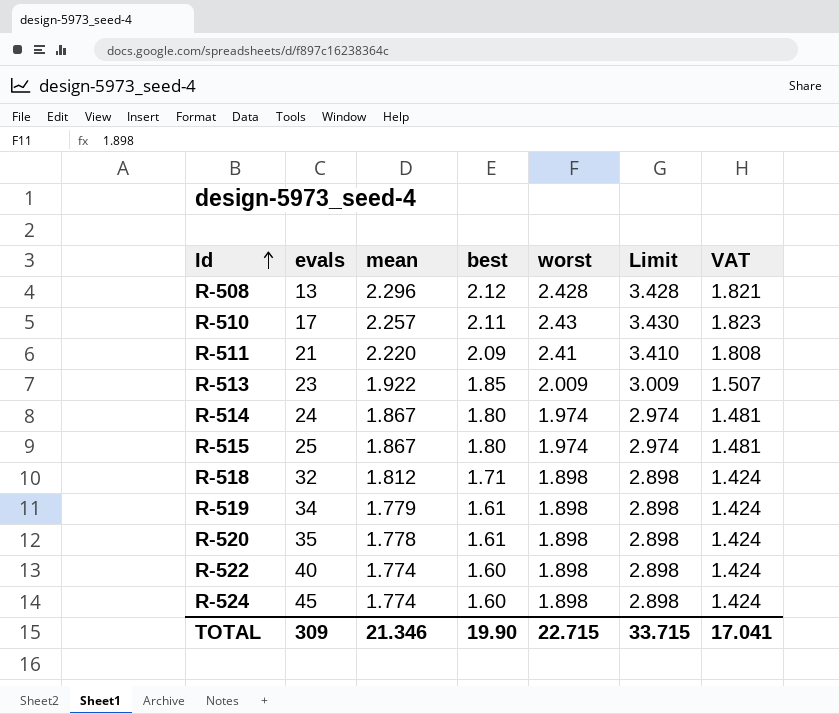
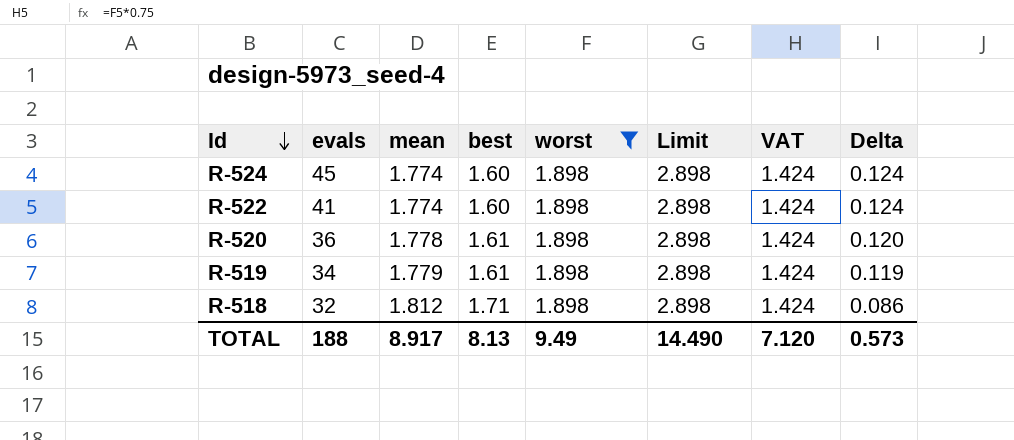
filter: none -> worst = 1.898
row order: Id ascending -> Id descending
column Delta | formula: none -> [worst] - [mean]
R-522 | evals: 40 -> 41
R-520 | evals: 35 -> 36
TOTAL | evals: 309 -> 188
TOTAL | mean: 21.346 -> 8.917
TOTAL | best: 19.90 -> 8.13
TOTAL | worst: 22.715 -> 9.49
TOTAL | Limit: 33.715 -> 14.490
TOTAL | VAT: 17.041 -> 7.120

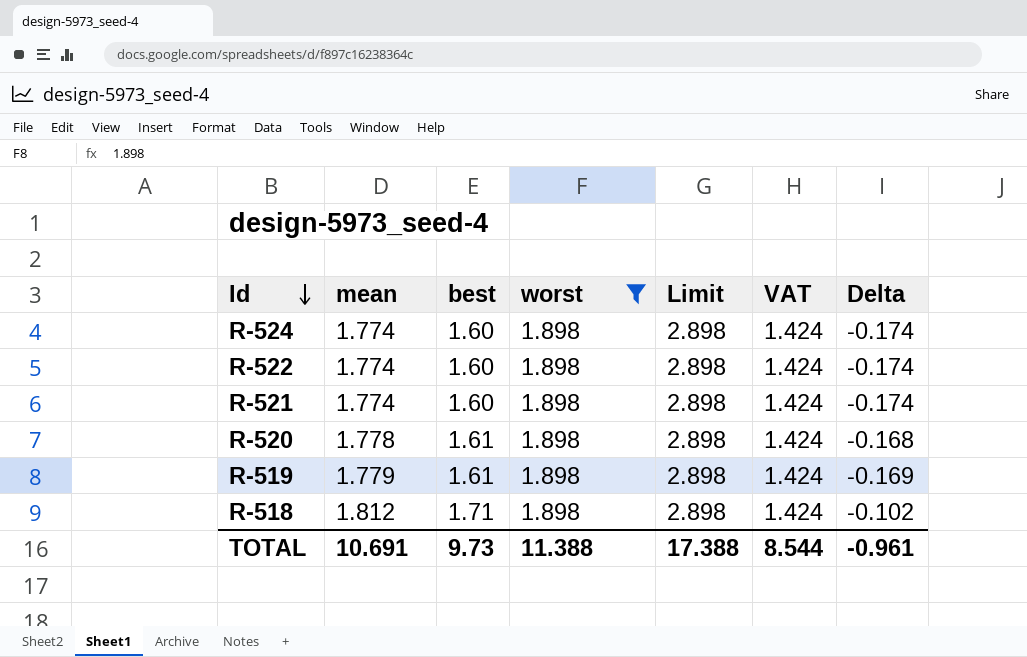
column evals | position: 2 -> none
column Delta | formula: [worst] - [mean] -> [best] - [mean]
row R-521: none -> 1.774 | 1.60 | 1.898 | 2.898 | 1.424 | -0.174
TOTAL | mean: 8.917 -> 10.691
TOTAL | best: 8.13 -> 9.73
TOTAL | worst: 9.49 -> 11.388
TOTAL | Limit: 14.490 -> 17.388
TOTAL | VAT: 7.120 -> 8.544
TOTAL | Delta: 0.573 -> -0.961

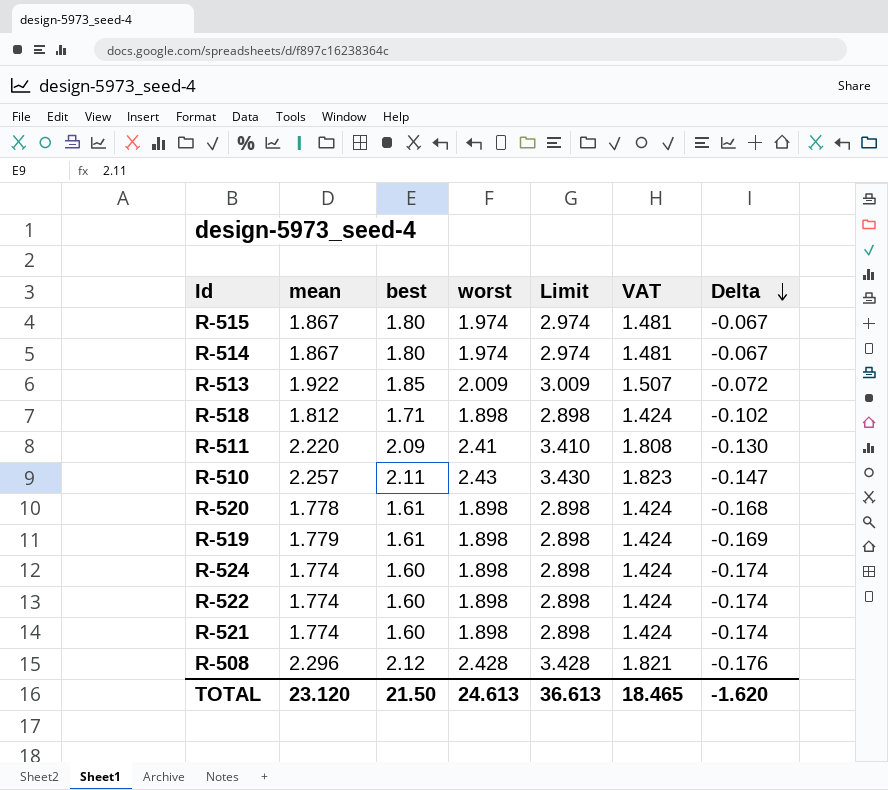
filter: worst = 1.898 -> none
row order: Id descending -> Delta descending
TOTAL | mean: 10.691 -> 23.120
TOTAL | best: 9.73 -> 21.50
TOTAL | worst: 11.388 -> 24.613
TOTAL | Limit: 17.388 -> 36.613
TOTAL | VAT: 8.544 -> 18.465
TOTAL | Delta: -0.961 -> -1.620

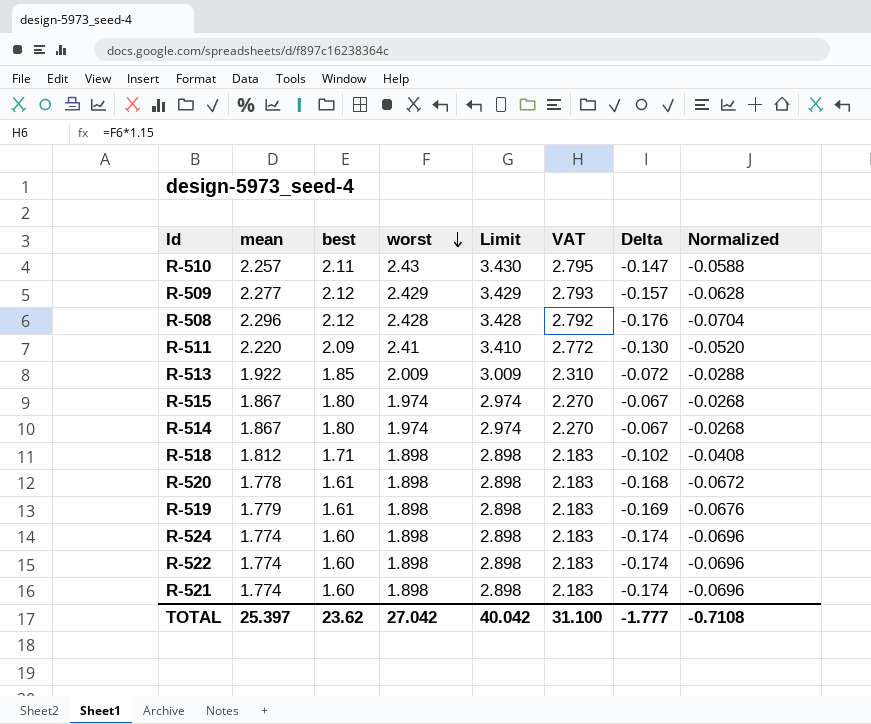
row order: Delta descending -> worst descending
column VAT | formula: [worst] * 0.75 -> [worst] * 1.15
column Normalized | formula: none -> [Delta] * 0.4
row R-509: none -> 2.277 | 2.12 | 2.429 | 3.429 | 2.793 | -0.157 | -0.0628
TOTAL | mean: 23.120 -> 25.397
TOTAL | best: 21.50 -> 23.62
TOTAL | worst: 24.613 -> 27.042
TOTAL | Limit: 36.613 -> 40.042
TOTAL | VAT: 18.465 -> 31.100
TOTAL | Delta: -1.620 -> -1.777

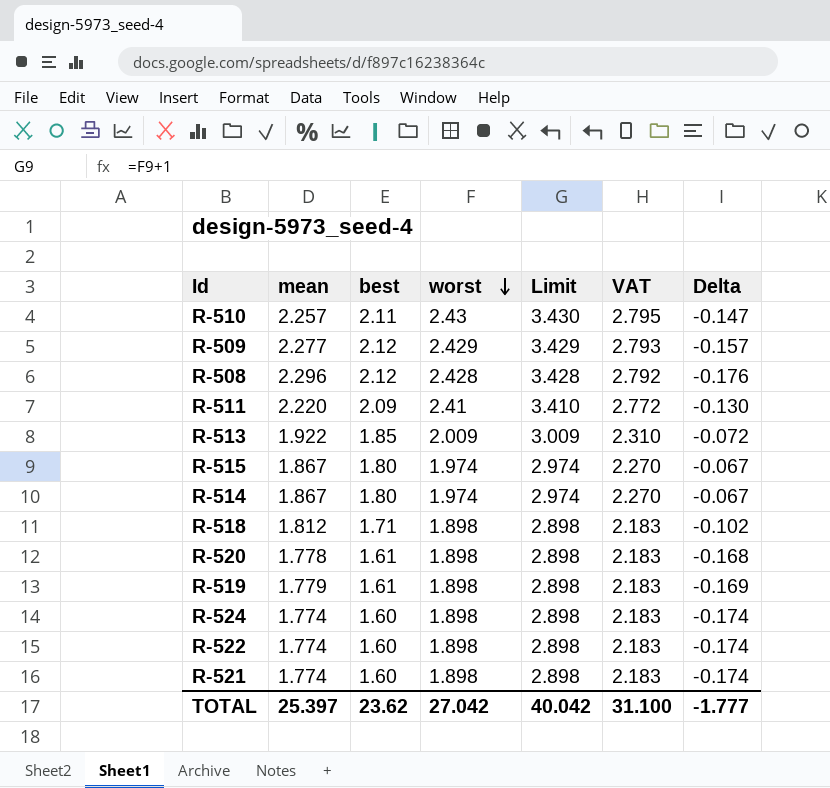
column Normalized | formula: [Delta] * 0.4 -> none

